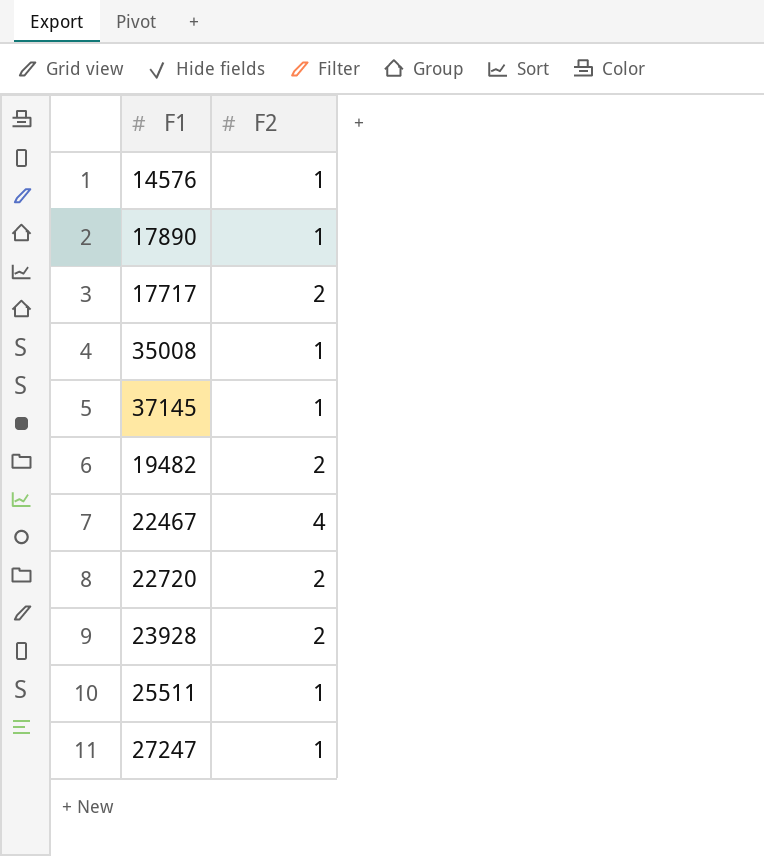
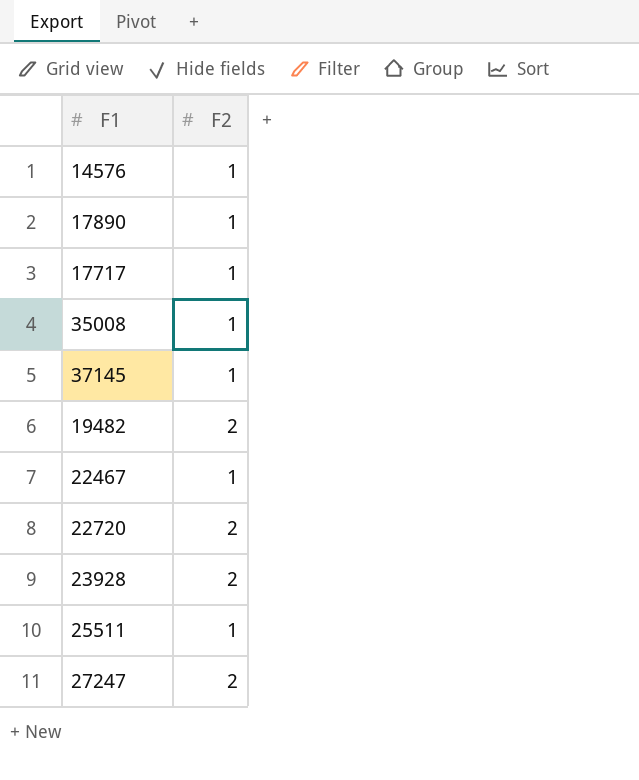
17717 | F2: 2 -> 1
22467 | F2: 4 -> 1
27247 | F2: 1 -> 2

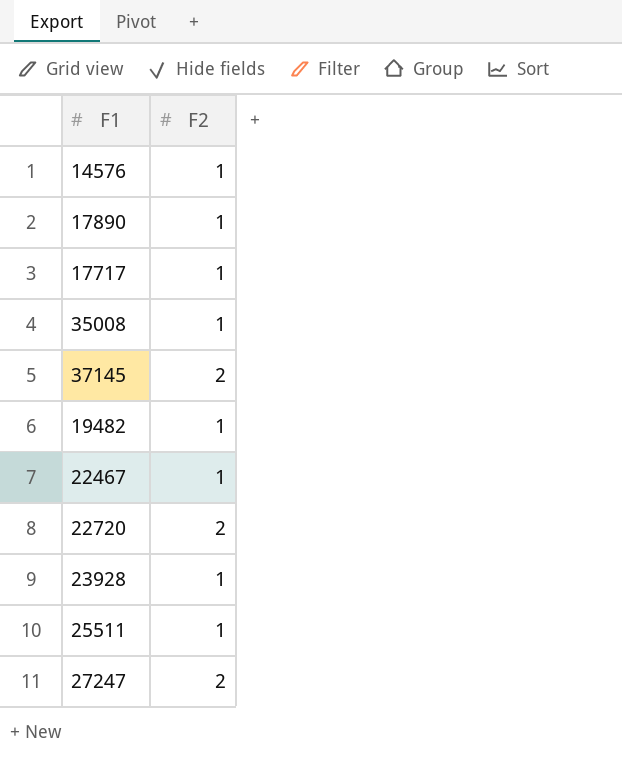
37145 | F2: 1 -> 2
19482 | F2: 2 -> 1
23928 | F2: 2 -> 1

